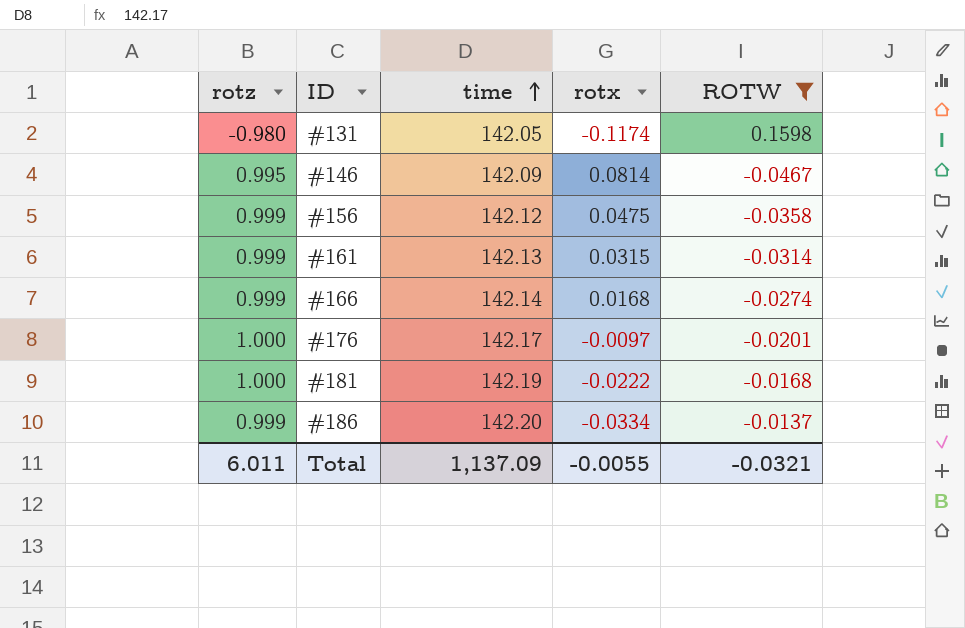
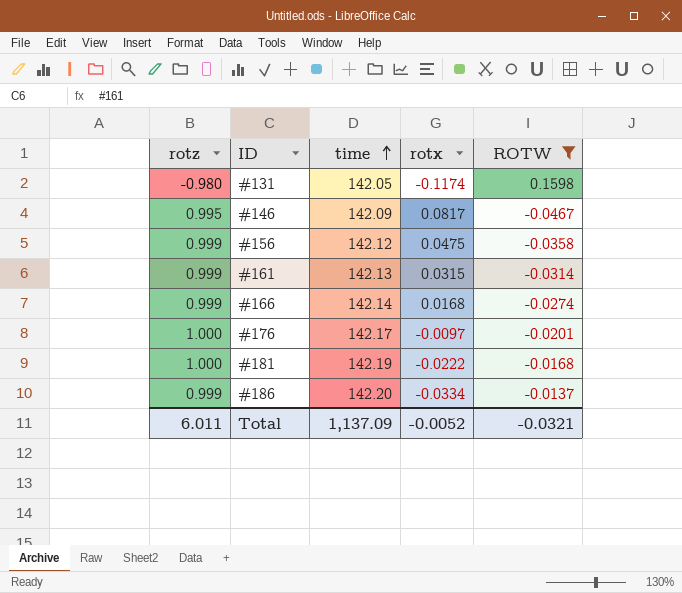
#146 | rotx: 0.0814 -> 0.0817
Total | rotx: -0.0055 -> -0.0052

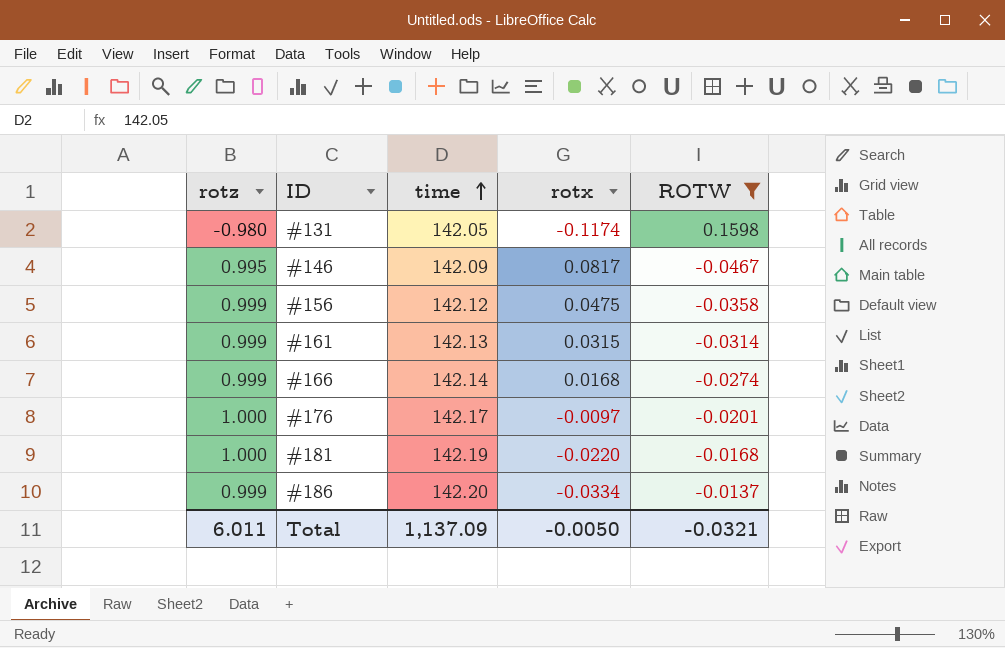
#181 | rotx: -0.0222 -> -0.0220
Total | rotx: -0.0052 -> -0.0050

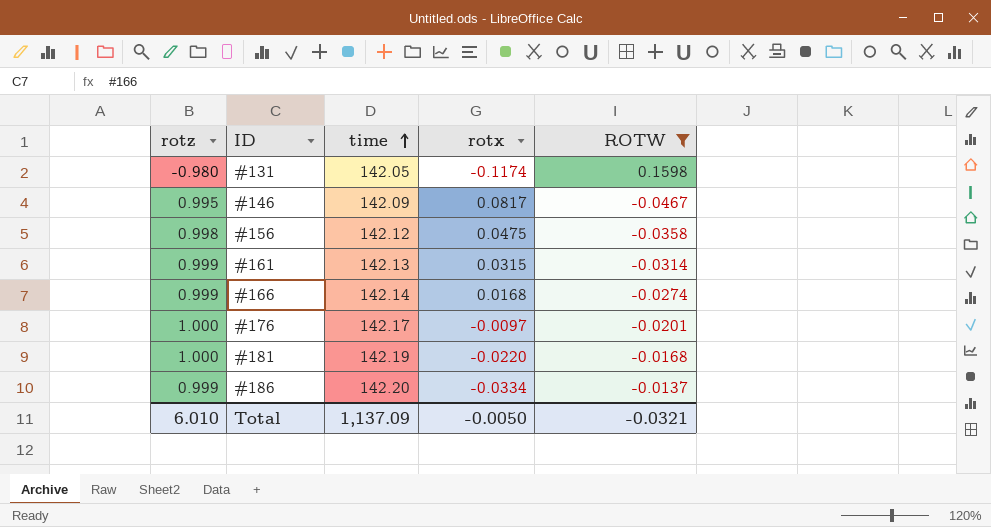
#156 | rotz: 0.999 -> 0.998
Total | rotz: 6.011 -> 6.010

